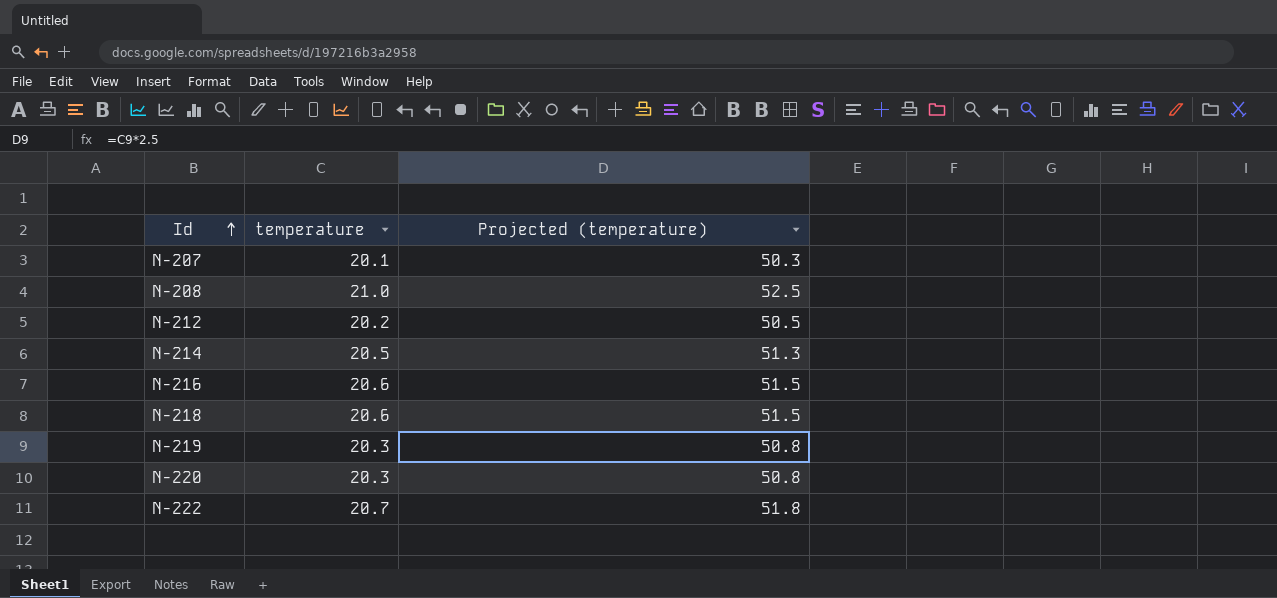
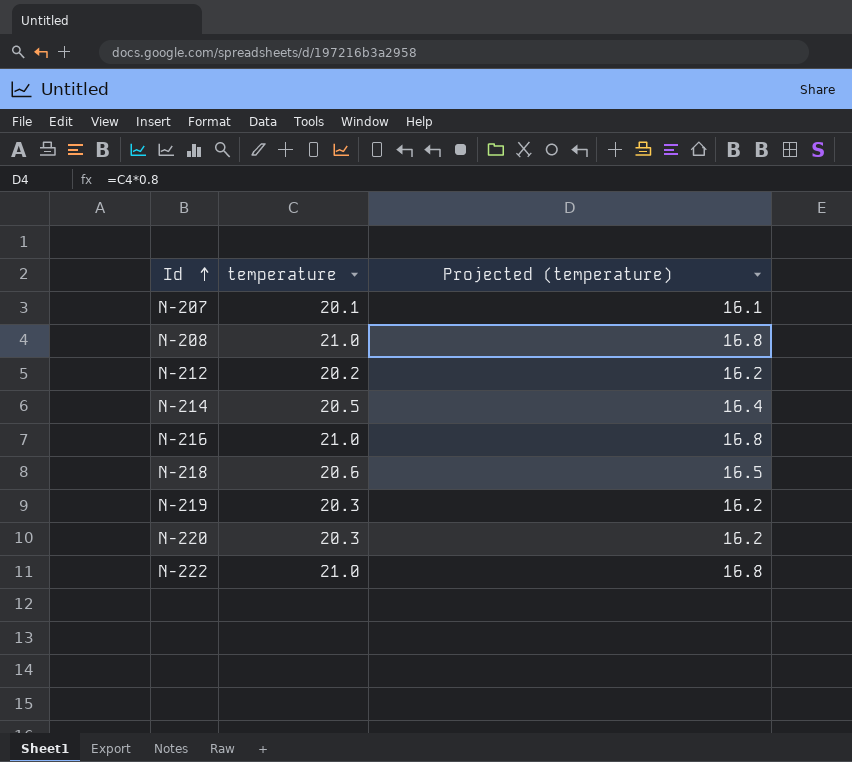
column Projected (temperature) | formula: [temperature] * 2.5 -> [temperature] * 0.8
N-216 | temperature: 20.6 -> 21.0
N-222 | temperature: 20.7 -> 21.0

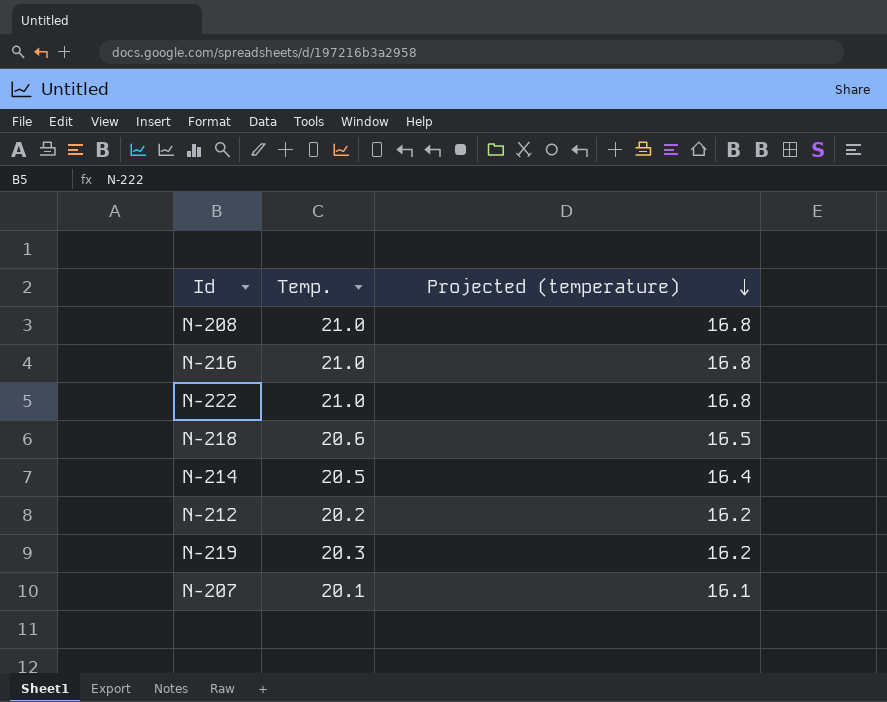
row order: Id ascending -> Projected (temperature) descending
column name: temperature -> Temp.
row N-220: 20.3 | 16.2 -> none

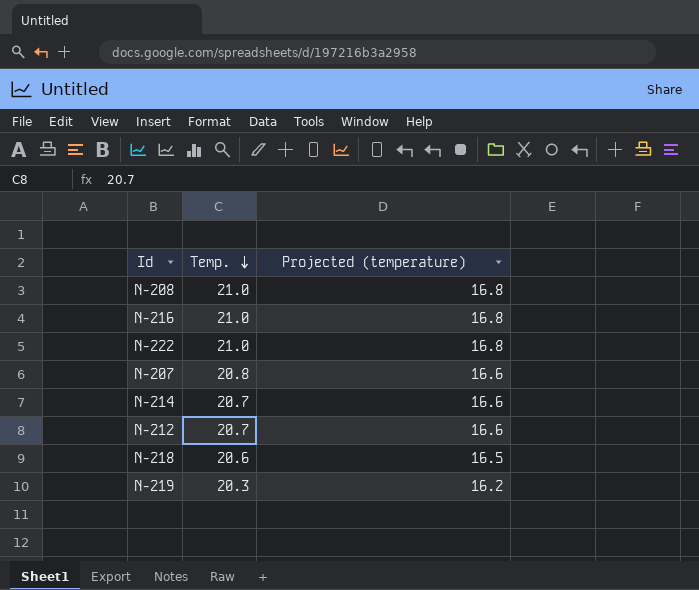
row order: Projected (temperature) descending -> Temp. descending
N-207 | Temp.: 20.1 -> 20.8
N-207 | Projected (temperature): 16.1 -> 16.6
N-214 | Temp.: 20.5 -> 20.7
N-214 | Projected (temperature): 16.4 -> 16.6
N-212 | Temp.: 20.2 -> 20.7
N-212 | Projected (temperature): 16.2 -> 16.6

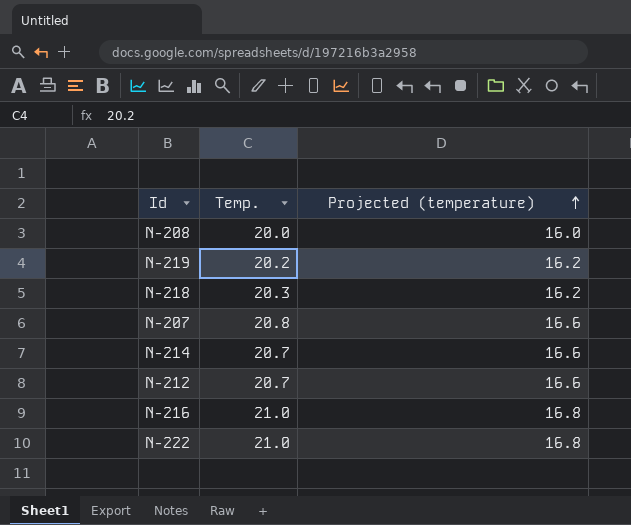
row order: Temp. descending -> Projected (temperature) ascending
N-208 | Temp.: 21.0 -> 20.0
N-208 | Projected (temperature): 16.8 -> 16.0
N-219 | Temp.: 20.3 -> 20.2
N-218 | Temp.: 20.6 -> 20.3
N-218 | Projected (temperature): 16.5 -> 16.2

